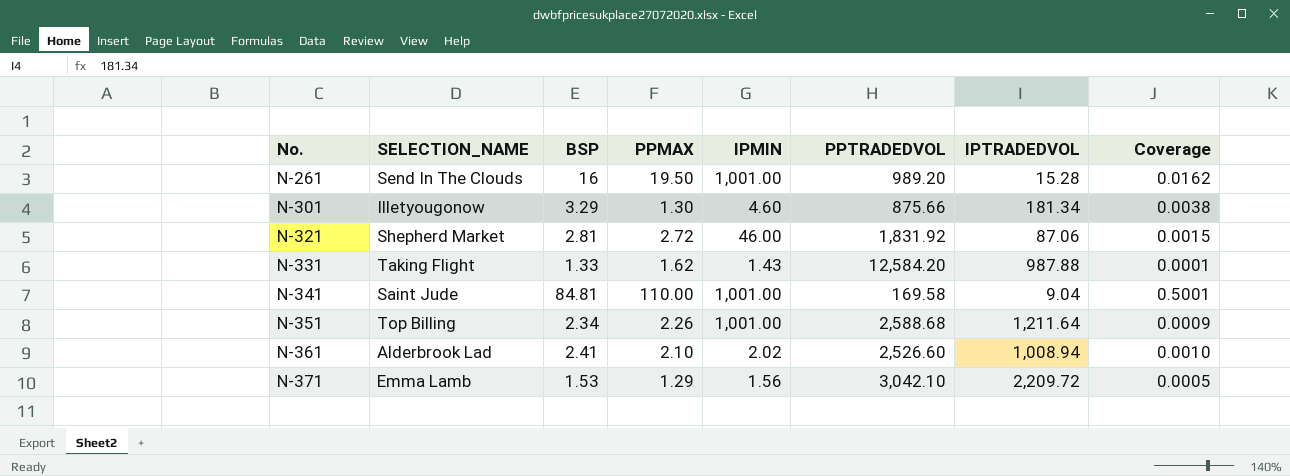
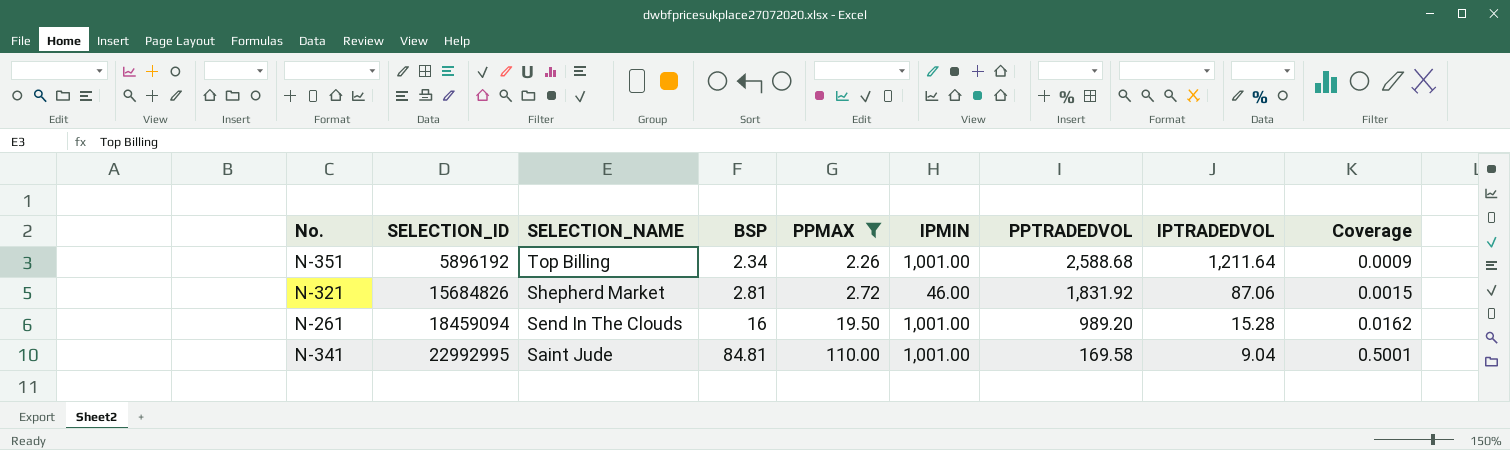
filter: none -> PPMAX >= 2.26
row order: No. ascending -> SELECTION_ID ascending
column SELECTION_ID | position: none -> 2

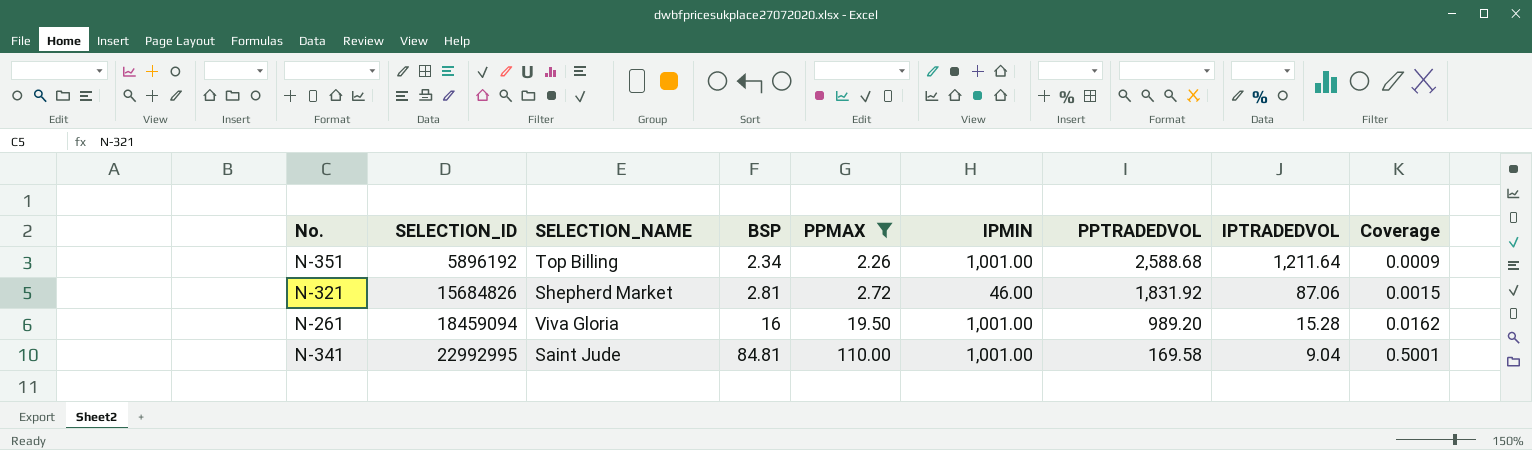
N-261 | SELECTION_NAME: Send In The Clouds -> Viva Gloria

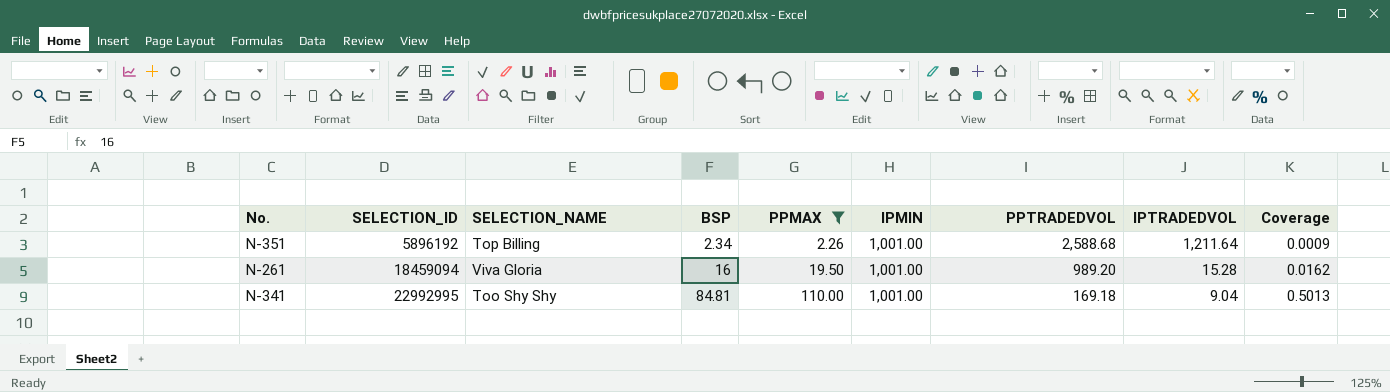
row N-321: 15684826 | Shepherd Market | 2.81 | 2.72 | 46.00 | 1,831.92 | 87.06 | 0.0015 -> none
N-341 | SELECTION_NAME: Saint Jude -> Too Shy Shy
N-341 | PPTRADEDVOL: 169.58 -> 169.18
N-341 | Coverage: 0.5001 -> 0.5013

